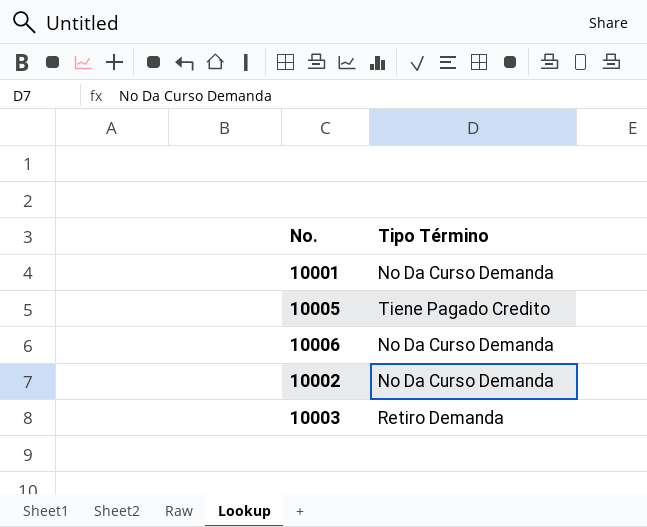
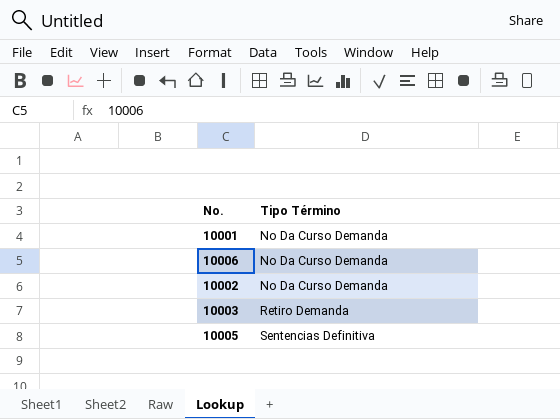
row order: none -> Tipo Término ascending
10005 | Tipo Término: Tiene Pagado Credito -> Sentencias Definitiva

